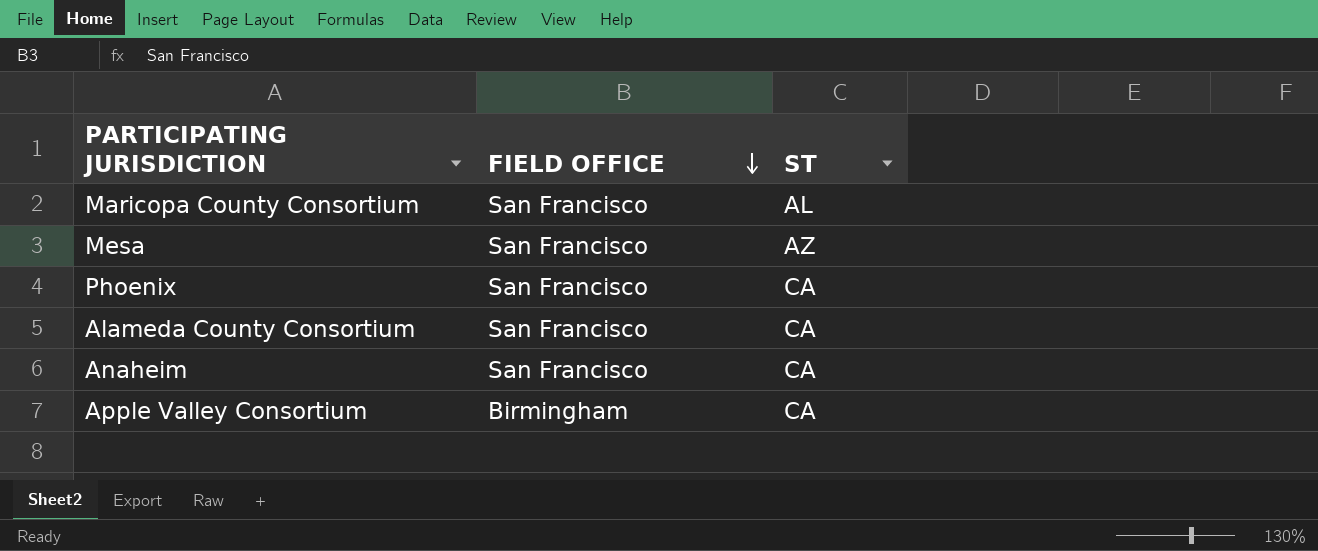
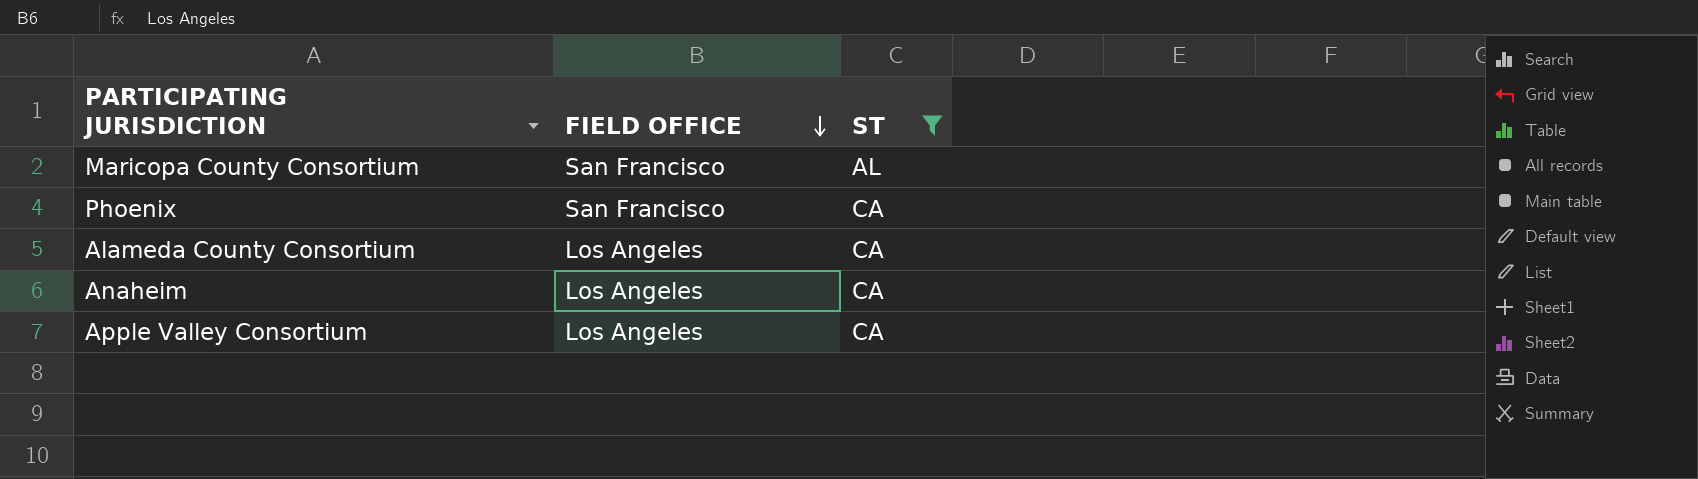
filter: none -> ST != AZ
Alameda County Consortium | FIELD OFFICE: San Francisco -> Los Angeles
Anaheim | FIELD OFFICE: San Francisco -> Los Angeles
Apple Valley Consortium | FIELD OFFICE: Birmingham -> Los Angeles

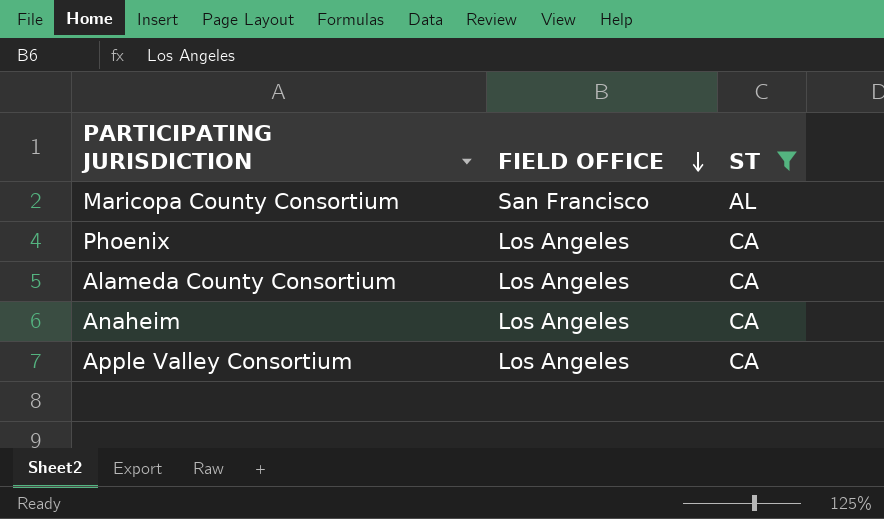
Phoenix | FIELD OFFICE: San Francisco -> Los Angeles

